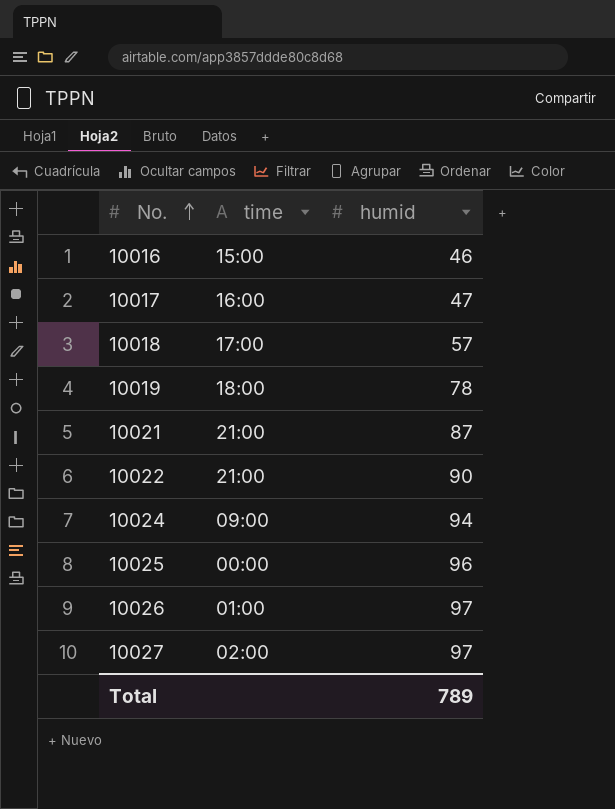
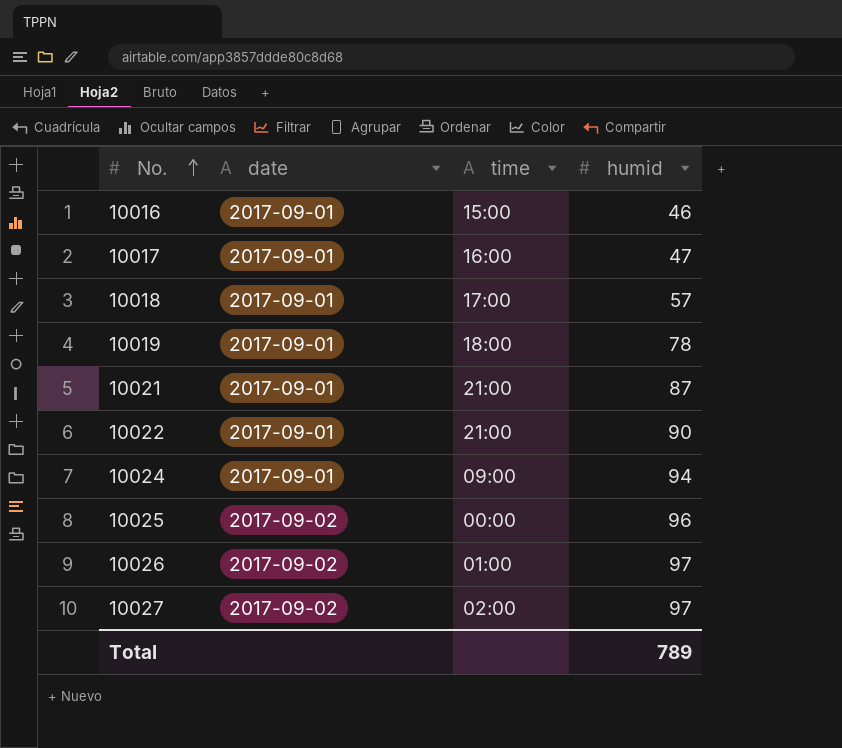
column date | position: none -> 2

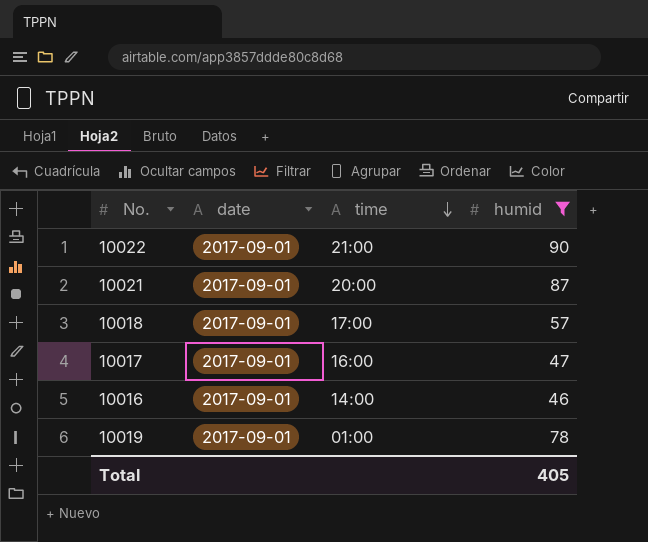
filter: none -> humid <= 90
row order: No. ascending -> time descending
10021 | time: 21:00 -> 20:00
10016 | time: 15:00 -> 14:00
10019 | time: 18:00 -> 01:00
Total | humid: 789 -> 405

